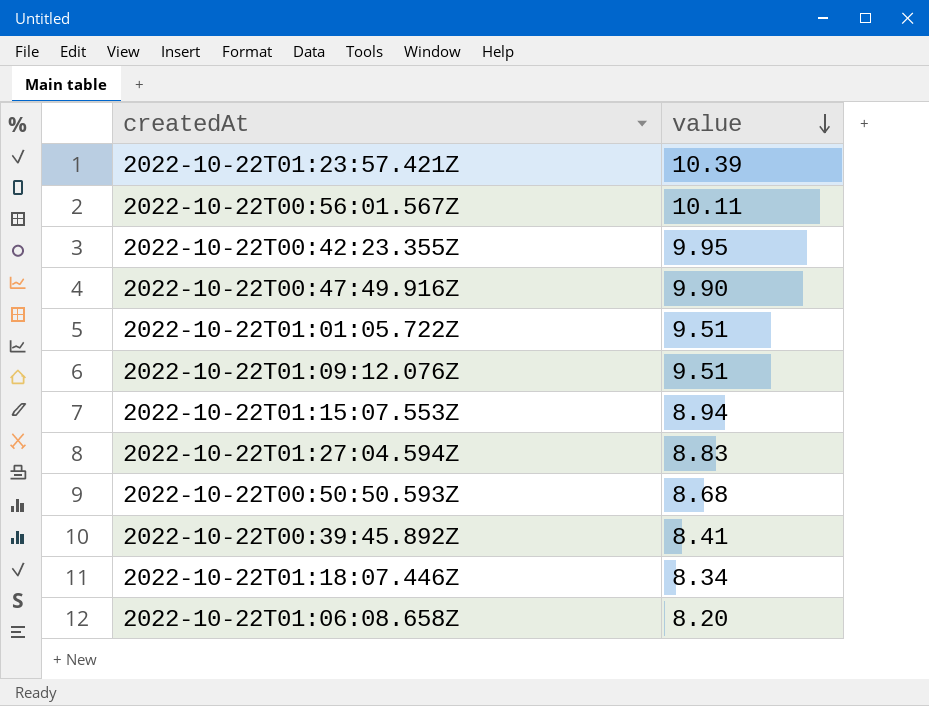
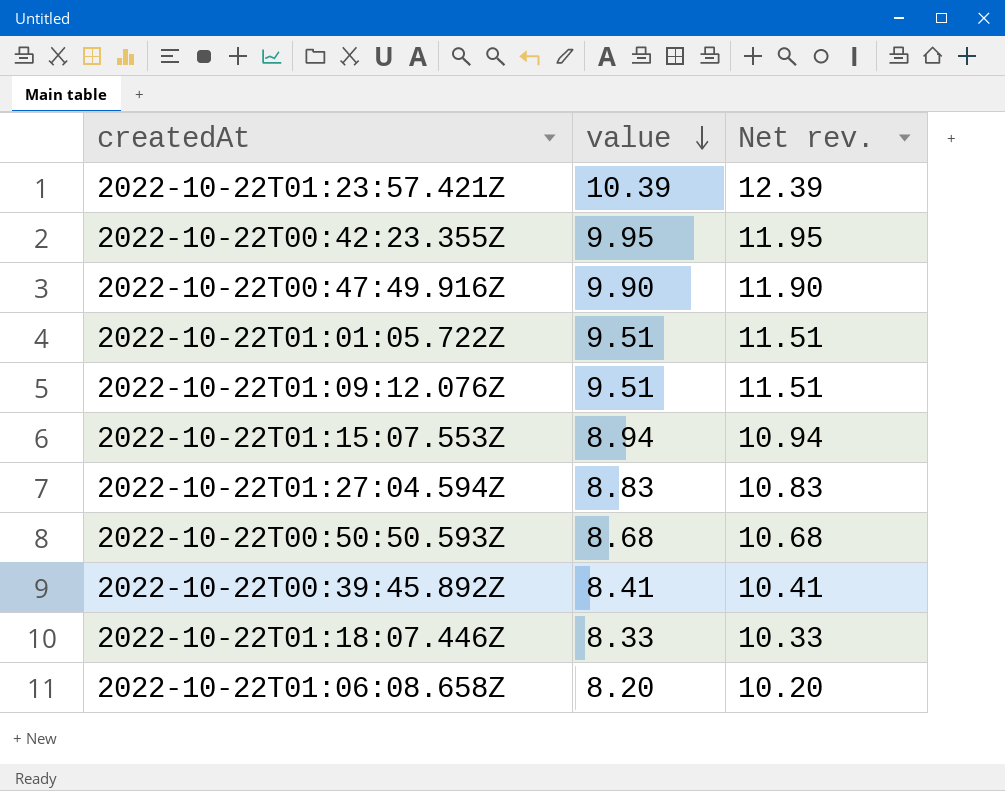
column Net rev. | formula: none -> [value] + 2
row 2022-10-22T00:56:01.567Z: 10.11 -> none
2022-10-22T01:18:07.446Z | value: 8.34 -> 8.33

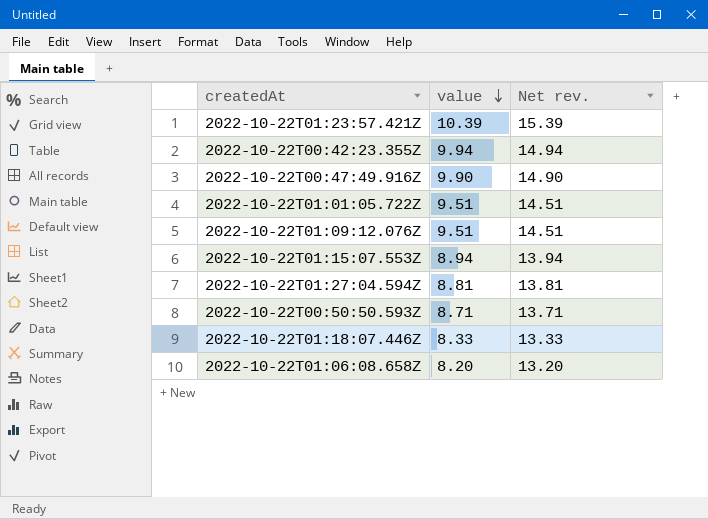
column Net rev. | formula: [value] + 2 -> [value] + 5
row 2022-10-22T00:39:45.892Z: 8.41 | 10.41 -> none
2022-10-22T00:42:23.355Z | value: 9.95 -> 9.94
2022-10-22T01:27:04.594Z | value: 8.83 -> 8.81
2022-10-22T00:50:50.593Z | value: 8.68 -> 8.71

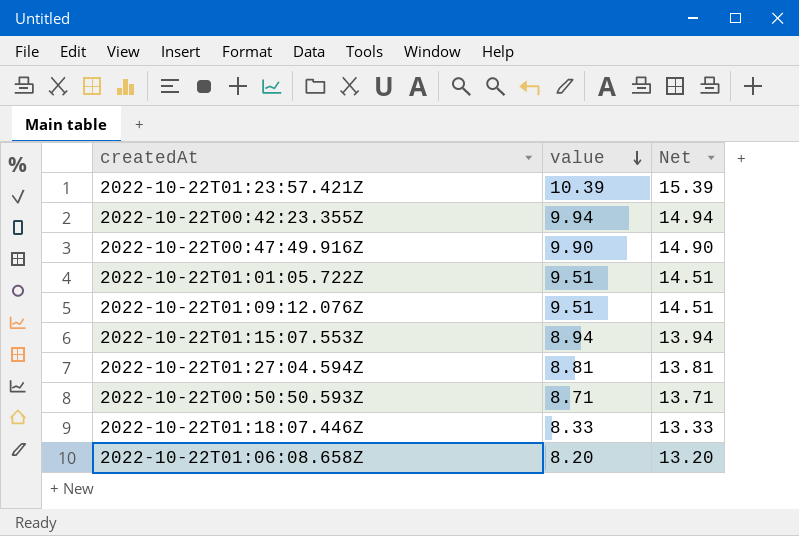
column name: Net rev. -> Net

